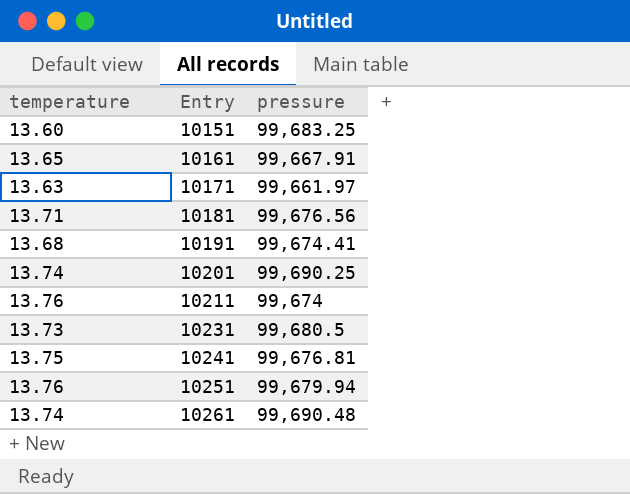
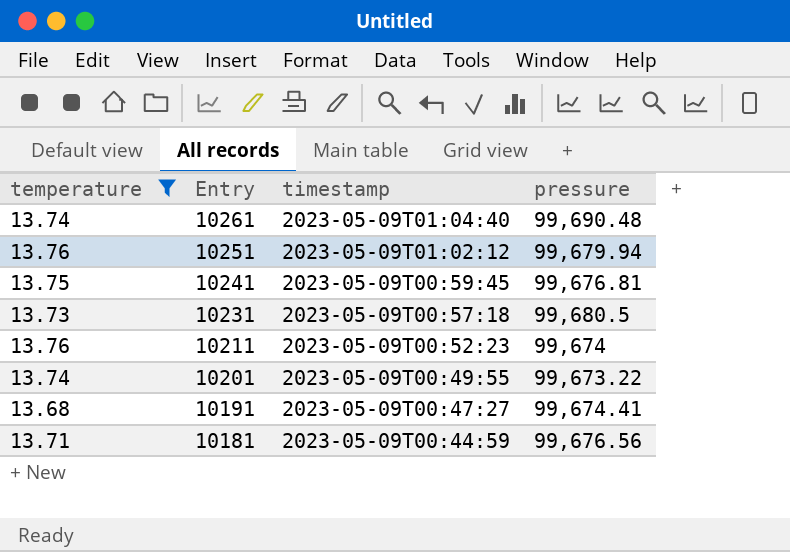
filter: none -> temperature >= 13.68
row order: Entry ascending -> Entry descending
column timestamp | position: none -> 3
10201 | pressure: 99,690.25 -> 99,673.22

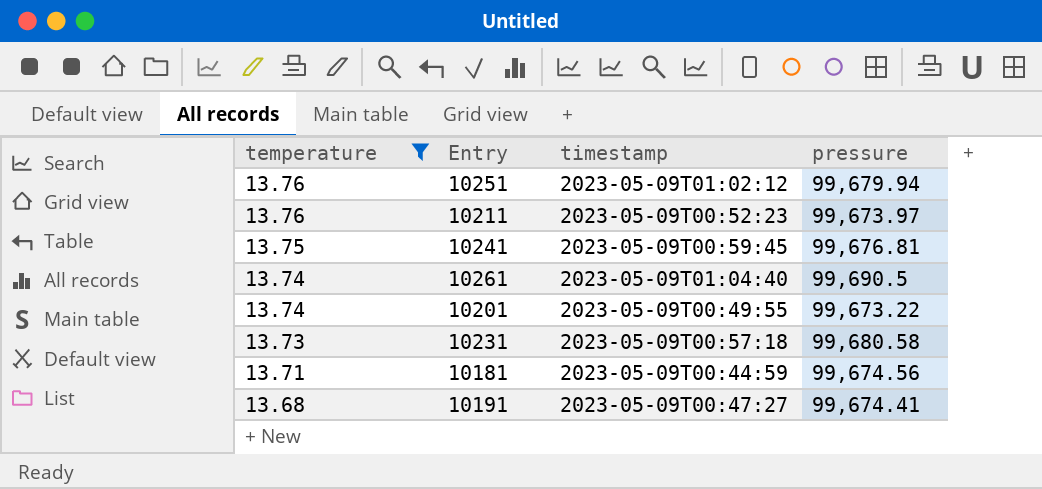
row order: Entry descending -> temperature descending
10211 | pressure: 99,674 -> 99,673.97
10261 | pressure: 99,690.48 -> 99,690.5
10231 | pressure: 99,680.5 -> 99,680.58
10181 | pressure: 99,676.56 -> 99,674.56

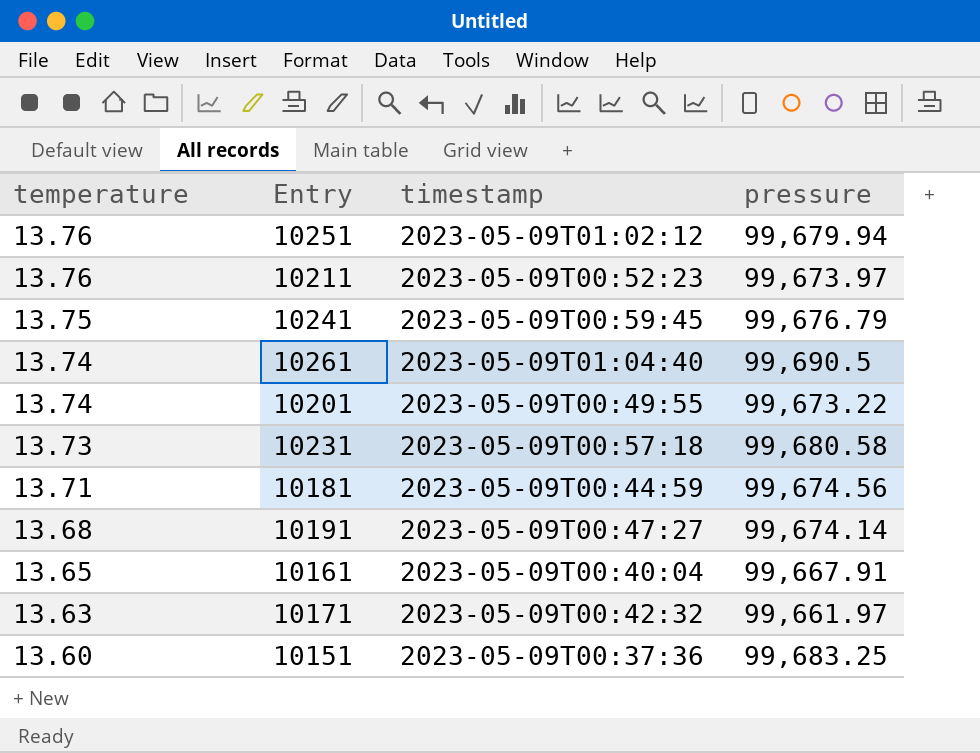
filter: temperature >= 13.68 -> none
10241 | pressure: 99,676.81 -> 99,676.79
10191 | pressure: 99,674.41 -> 99,674.14

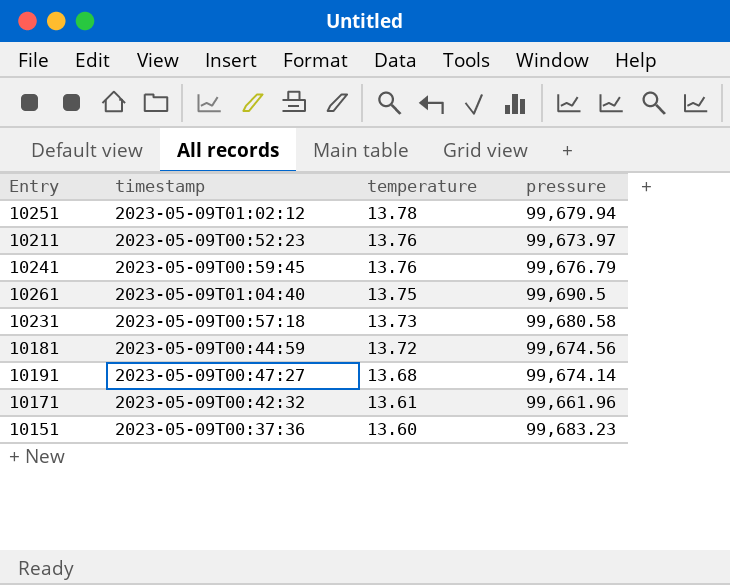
column temperature | position: 1 -> 3
row 10201: 13.74 | 2023-05-09T00:49:55 | 99,673.22 -> none
row 10161: 13.65 | 2023-05-09T00:40:04 | 99,667.91 -> none
10251 | temperature: 13.76 -> 13.78
10241 | temperature: 13.75 -> 13.76
10261 | temperature: 13.74 -> 13.75
10181 | temperature: 13.71 -> 13.72
10171 | temperature: 13.63 -> 13.61
10171 | pressure: 99,661.97 -> 99,661.96
10151 | pressure: 99,683.25 -> 99,683.23

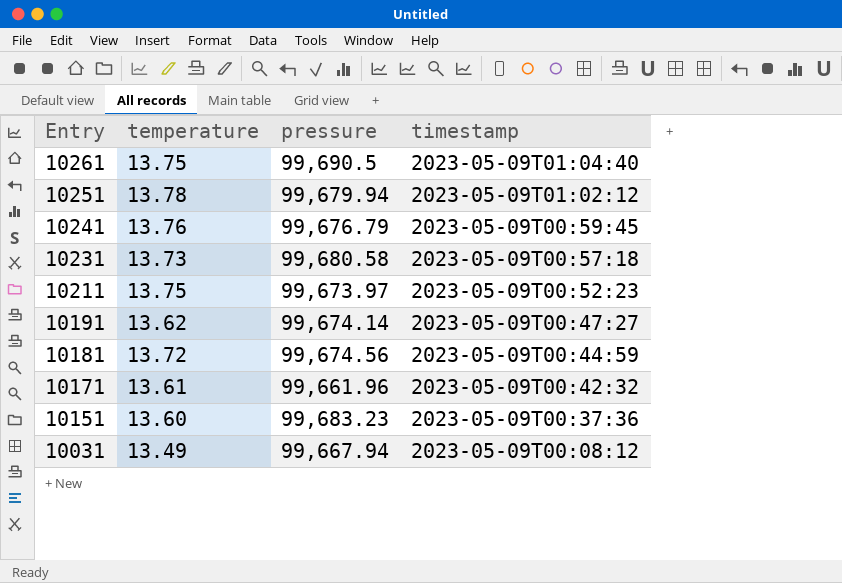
row order: temperature descending -> Entry descending
column timestamp | position: 2 -> 4
10211 | temperature: 13.76 -> 13.75
10191 | temperature: 13.68 -> 13.62
row 10031: none -> 13.49 | 99,667.94 | 2023-05-09T00:08:12

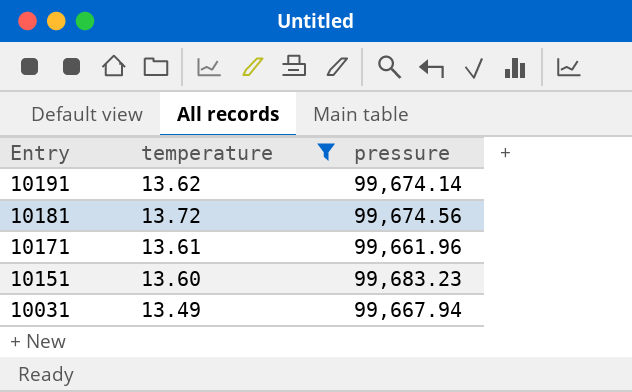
filter: none -> temperature <= 13.72
column timestamp | position: 4 -> none

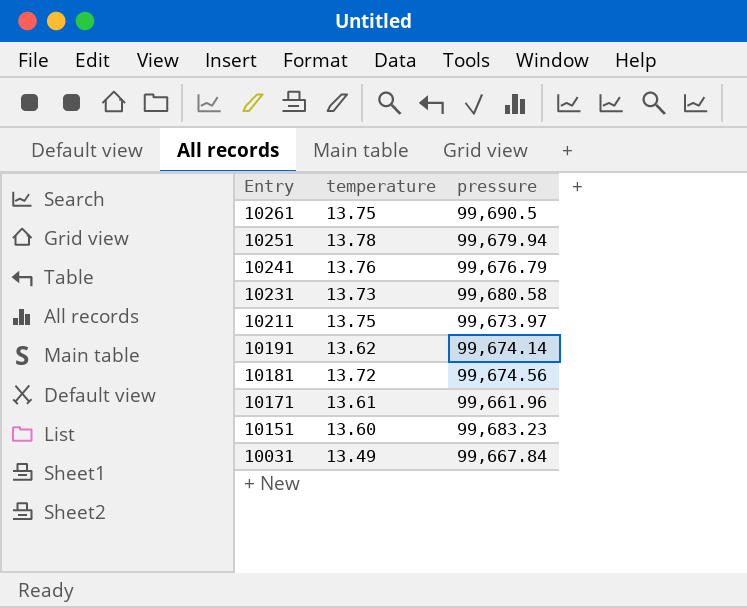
filter: temperature <= 13.72 -> none
10031 | pressure: 99,667.94 -> 99,667.84

